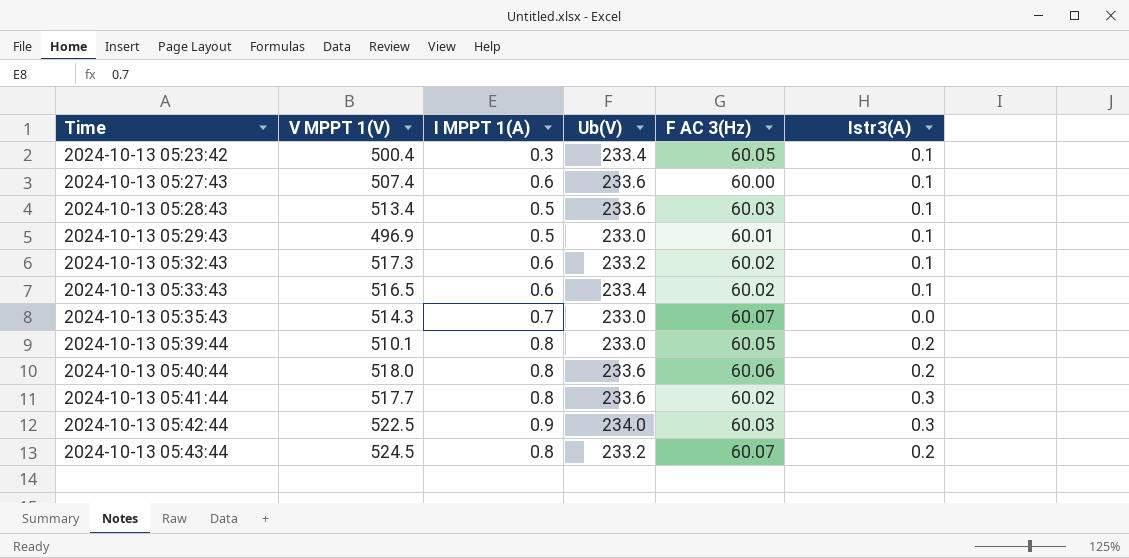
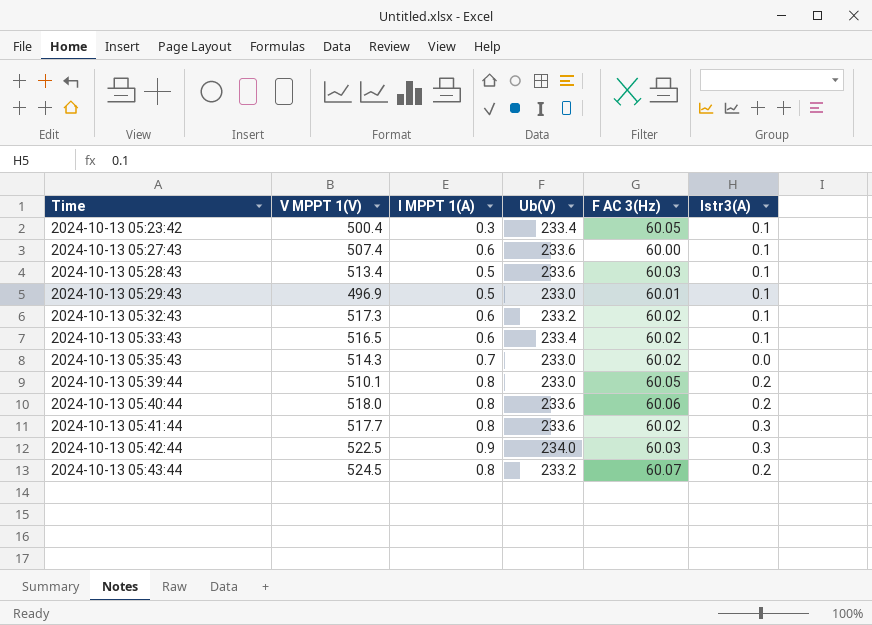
2024-10-13 05:35:43 | F AC 3(Hz): 60.07 -> 60.02

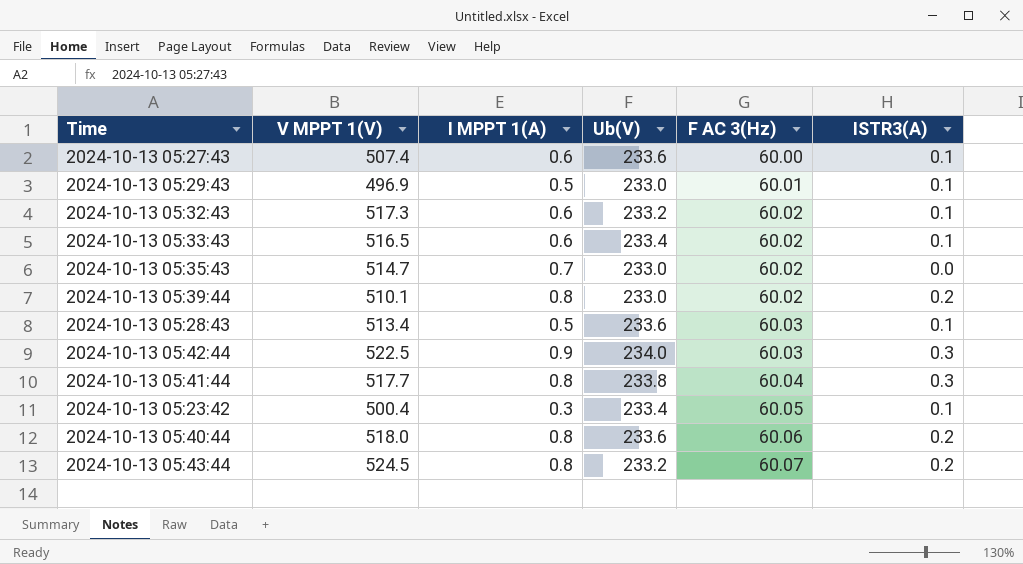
row order: Time ascending -> F AC 3(Hz) ascending
column name: Istr3(A) -> ISTR3(A)
2024-10-13 05:35:43 | V MPPT 1(V): 514.3 -> 514.7
2024-10-13 05:39:44 | F AC 3(Hz): 60.05 -> 60.02
2024-10-13 05:41:44 | Ub(V): 233.6 -> 233.8
2024-10-13 05:41:44 | F AC 3(Hz): 60.02 -> 60.04

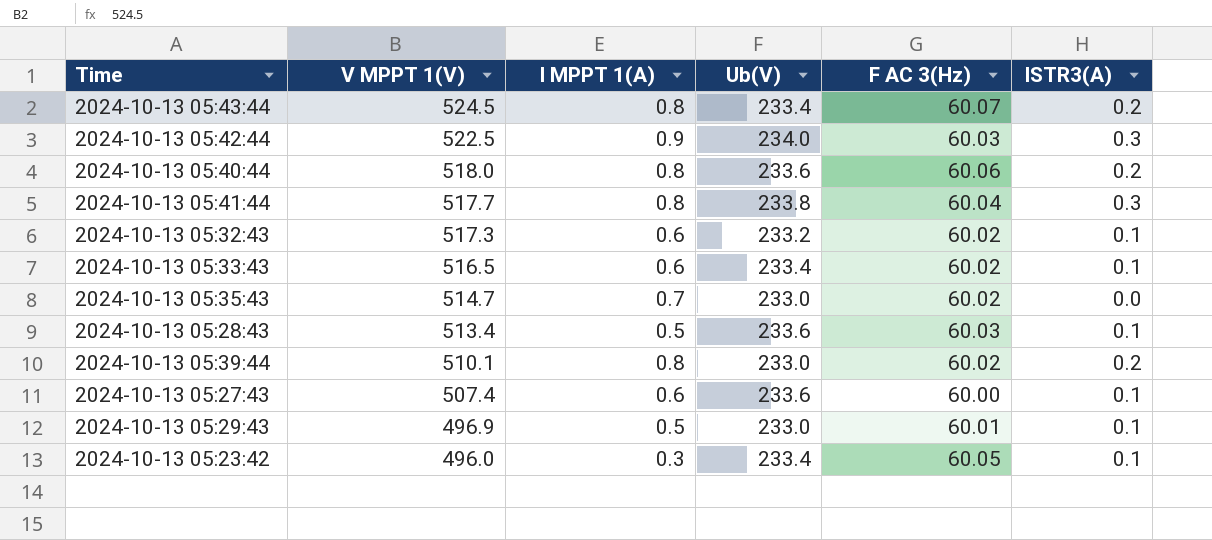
row order: F AC 3(Hz) ascending -> V MPPT 1(V) descending
2024-10-13 05:43:44 | Ub(V): 233.2 -> 233.4
2024-10-13 05:23:42 | V MPPT 1(V): 500.4 -> 496.0

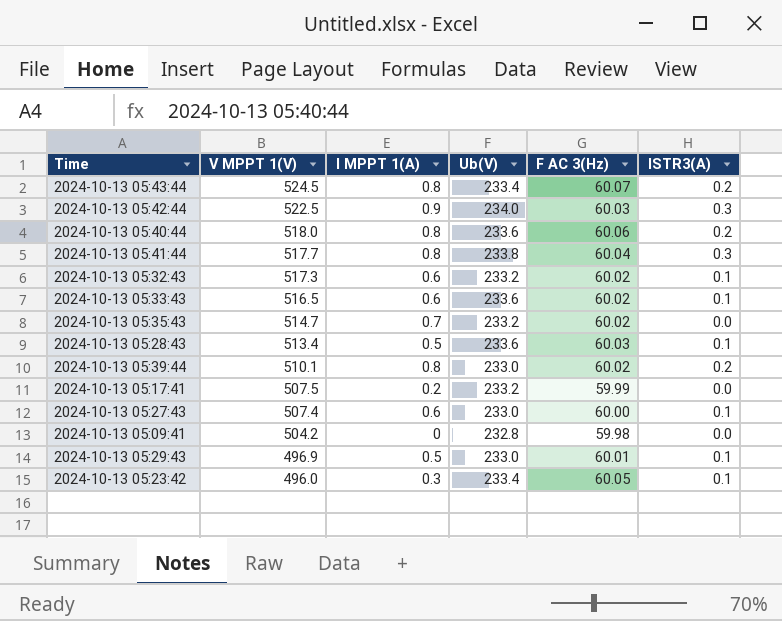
2024-10-13 05:33:43 | Ub(V): 233.4 -> 233.6
2024-10-13 05:35:43 | Ub(V): 233.0 -> 233.2
row 2024-10-13 05:17:41: none -> 507.5 | 0.2 | 233.2 | 59.99 | 0.0
2024-10-13 05:27:43 | Ub(V): 233.6 -> 233.0
row 2024-10-13 05:09:41: none -> 504.2 | 0 | 232.8 | 59.98 | 0.0

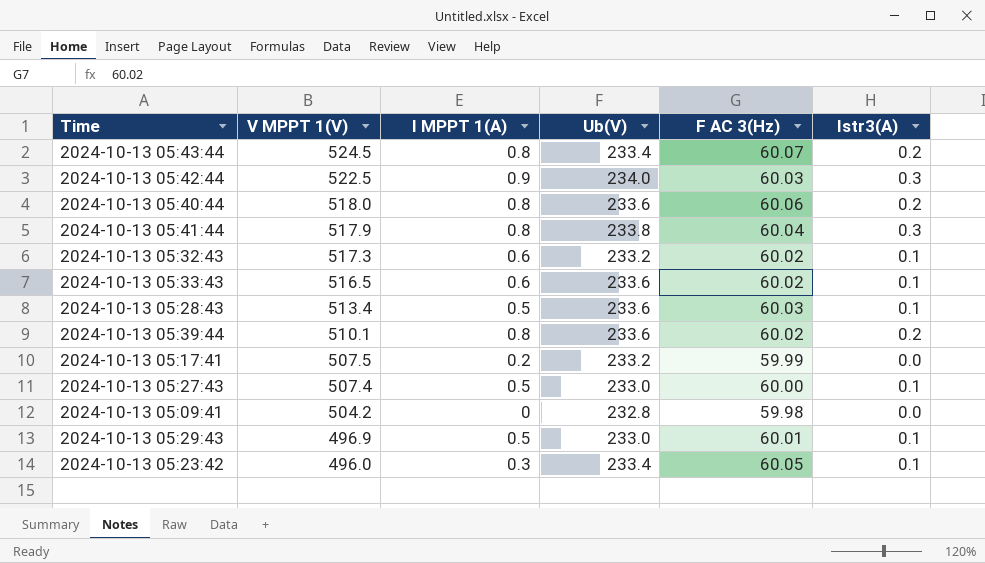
column name: ISTR3(A) -> Istr3(A)
row 2024-10-13 05:35:43: 514.7 | 0.7 | 233.2 | 60.02 | 0.0 -> none
2024-10-13 05:41:44 | V MPPT 1(V): 517.7 -> 517.9
2024-10-13 05:39:44 | Ub(V): 233.0 -> 233.6
2024-10-13 05:27:43 | I MPPT 1(A): 0.6 -> 0.5

